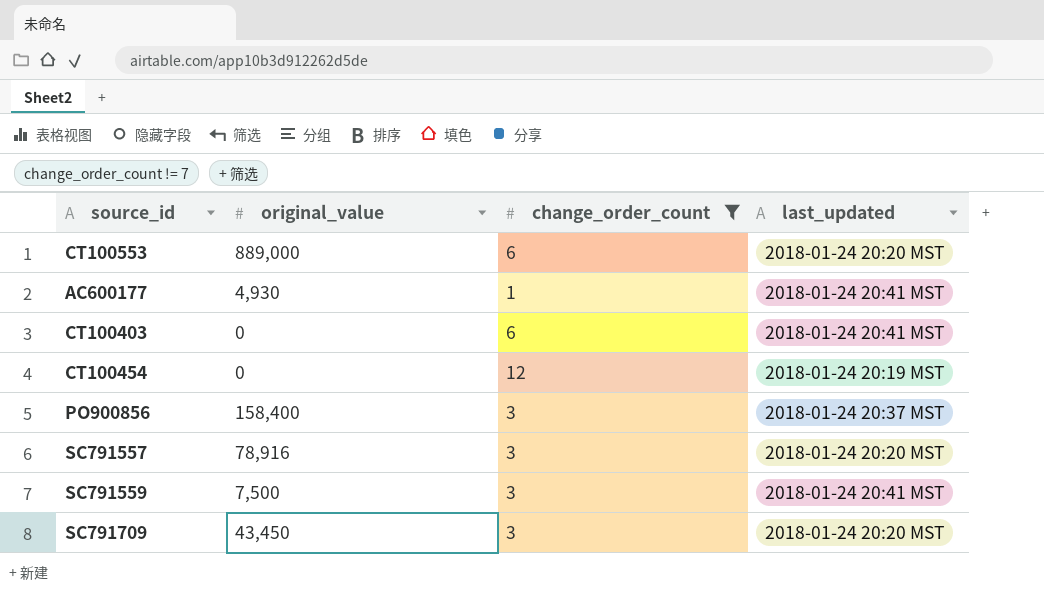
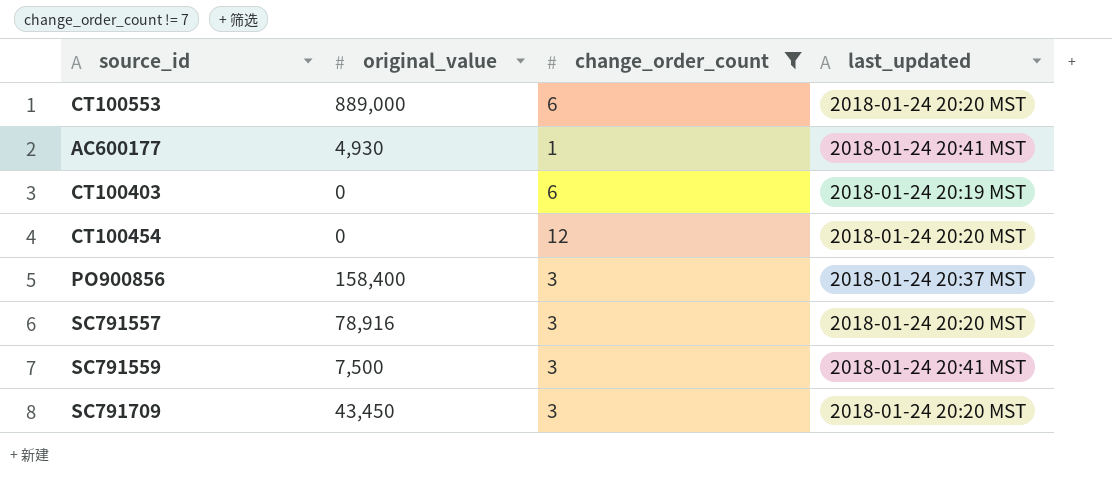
CT100403 | last_updated: 2018-01-24 20:41 MST -> 2018-01-24 20:19 MST
CT100454 | last_updated: 2018-01-24 20:19 MST -> 2018-01-24 20:20 MST

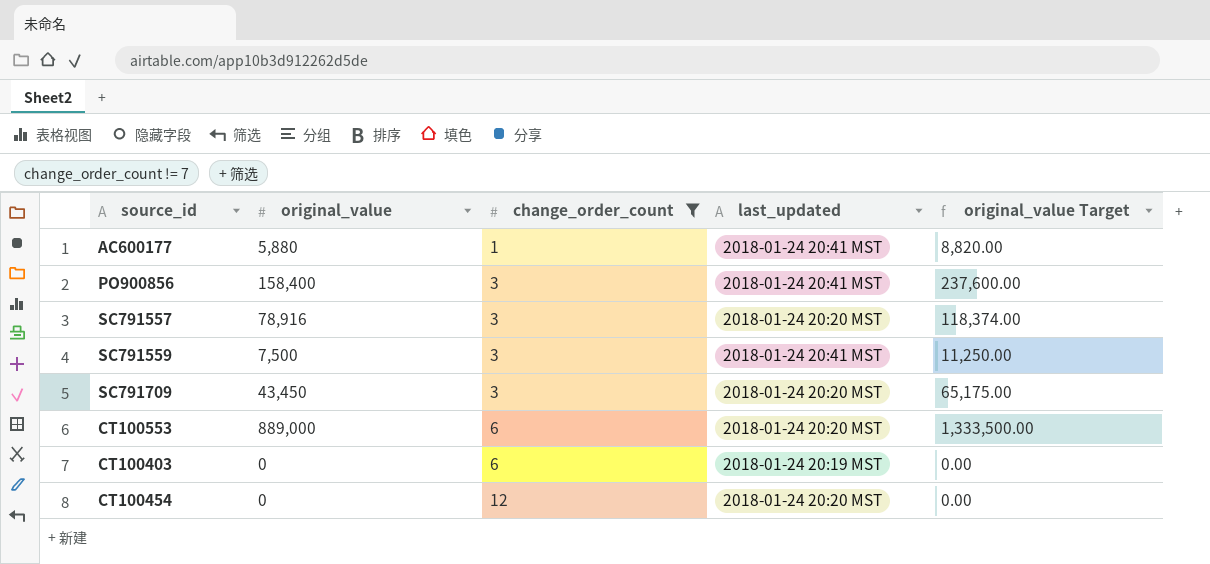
row order: none -> change_order_count ascending
column original_value Target | formula: none -> [original_value] * 1.5
AC600177 | original_value: 4,930 -> 5,880
PO900856 | last_updated: 2018-01-24 20:37 MST -> 2018-01-24 20:41 MST

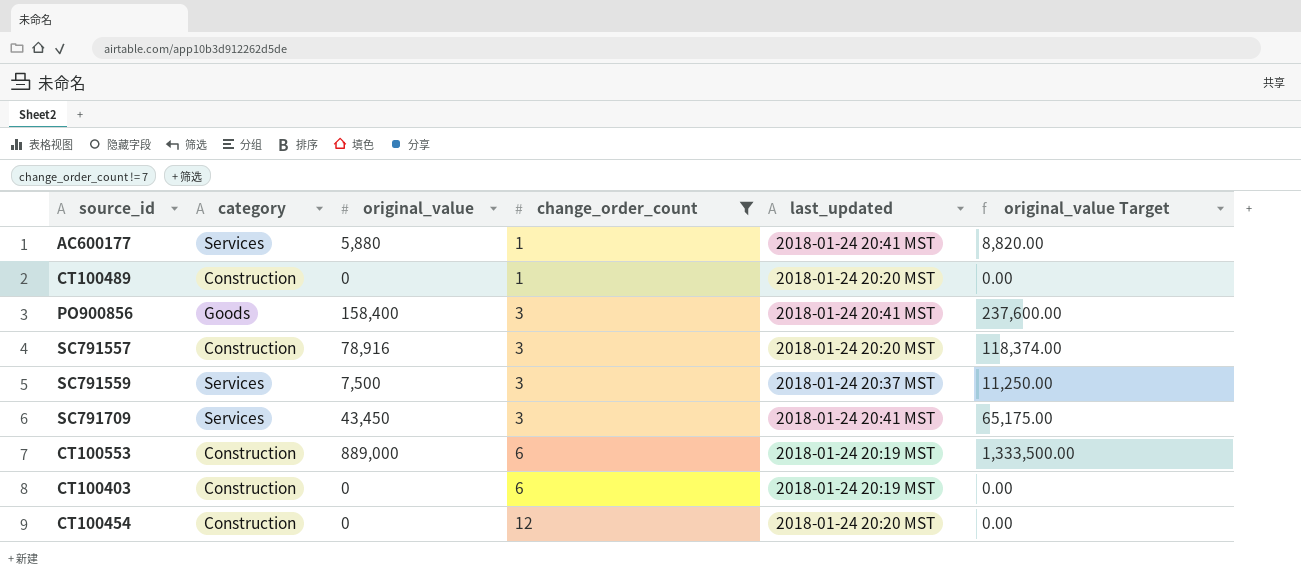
column category | position: none -> 2
row CT100489: none -> Construction | 0 | 1 | 2018-01-24 20:20 MST | 0.00
SC791559 | last_updated: 2018-01-24 20:41 MST -> 2018-01-24 20:37 MST
SC791709 | last_updated: 2018-01-24 20:20 MST -> 2018-01-24 20:41 MST
CT100553 | last_updated: 2018-01-24 20:20 MST -> 2018-01-24 20:19 MST

